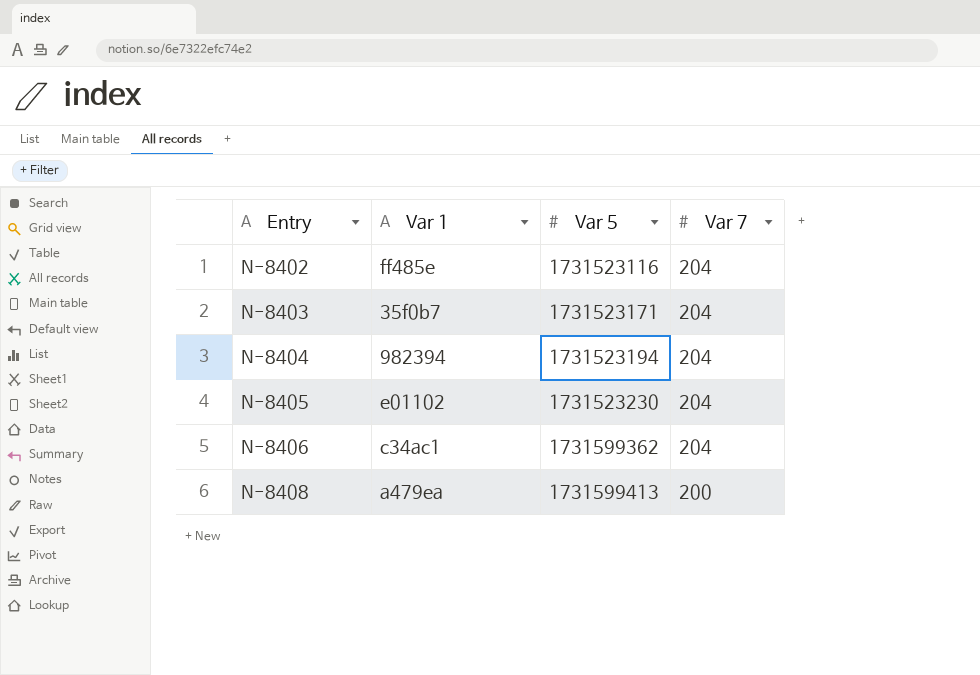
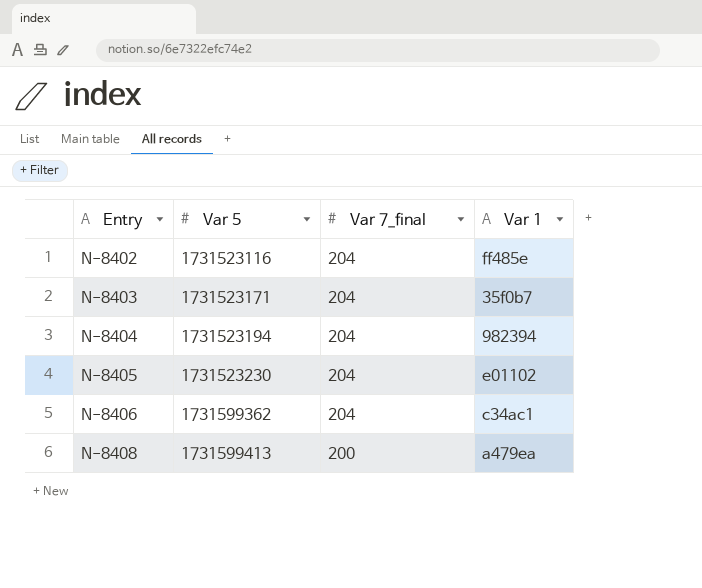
column name: Var 7 -> Var 7_final
column Var 1 | position: 2 -> 4

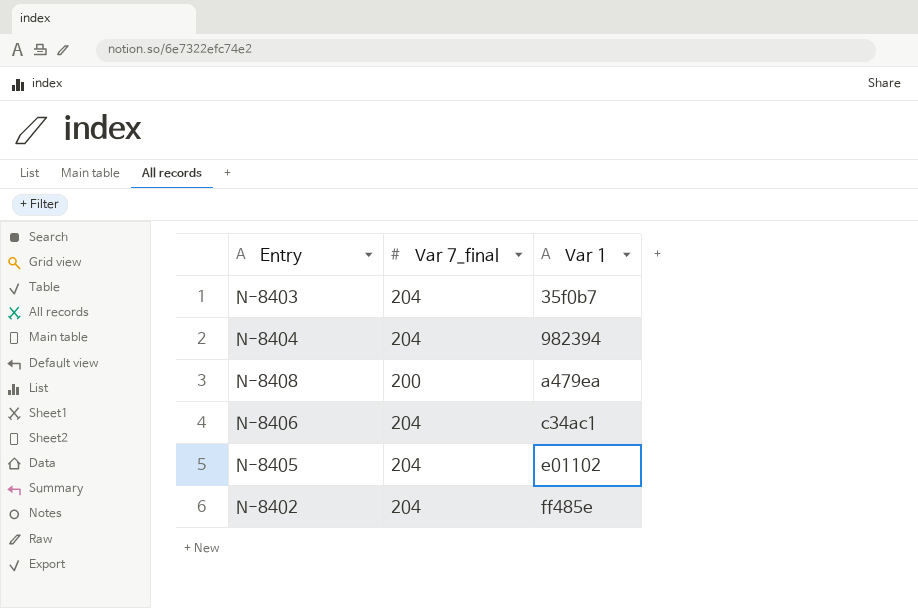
row order: Entry ascending -> Var 1 ascending
column Var 5 | position: 2 -> none

